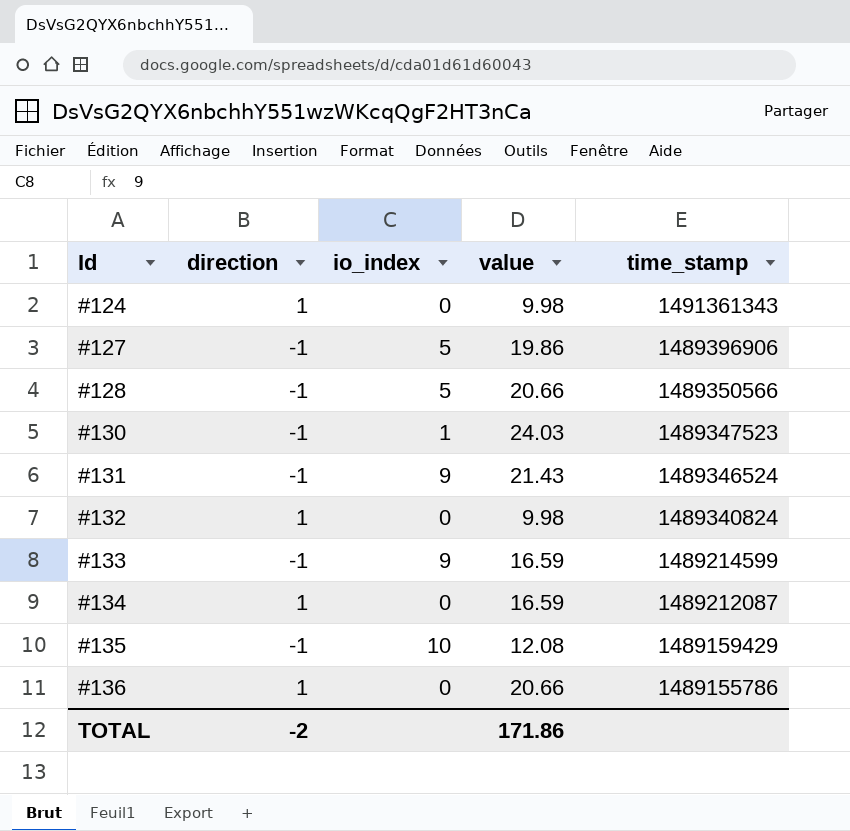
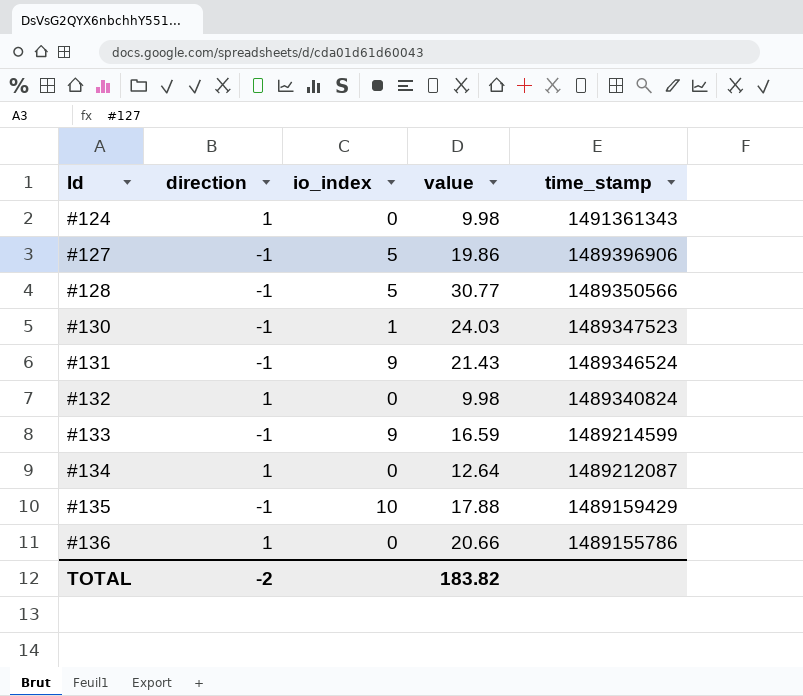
#128 | value: 20.66 -> 30.77
#134 | value: 16.59 -> 12.64
#135 | value: 12.08 -> 17.88
TOTAL | value: 171.86 -> 183.82

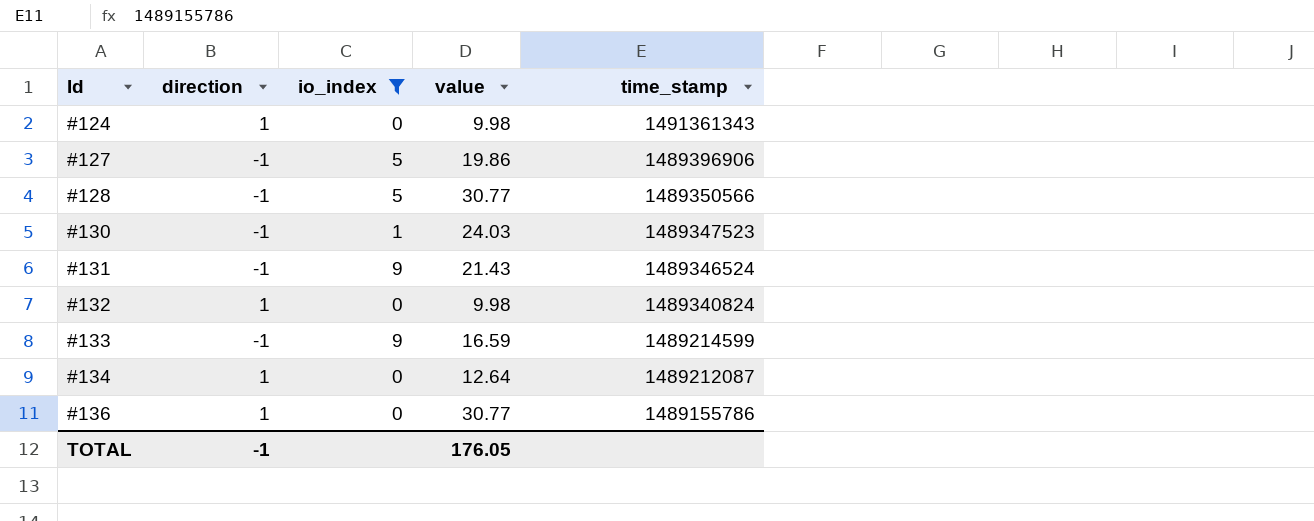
filter: none -> io_index != 10
#136 | value: 20.66 -> 30.77
TOTAL | direction: -2 -> -1
TOTAL | value: 183.82 -> 176.05

